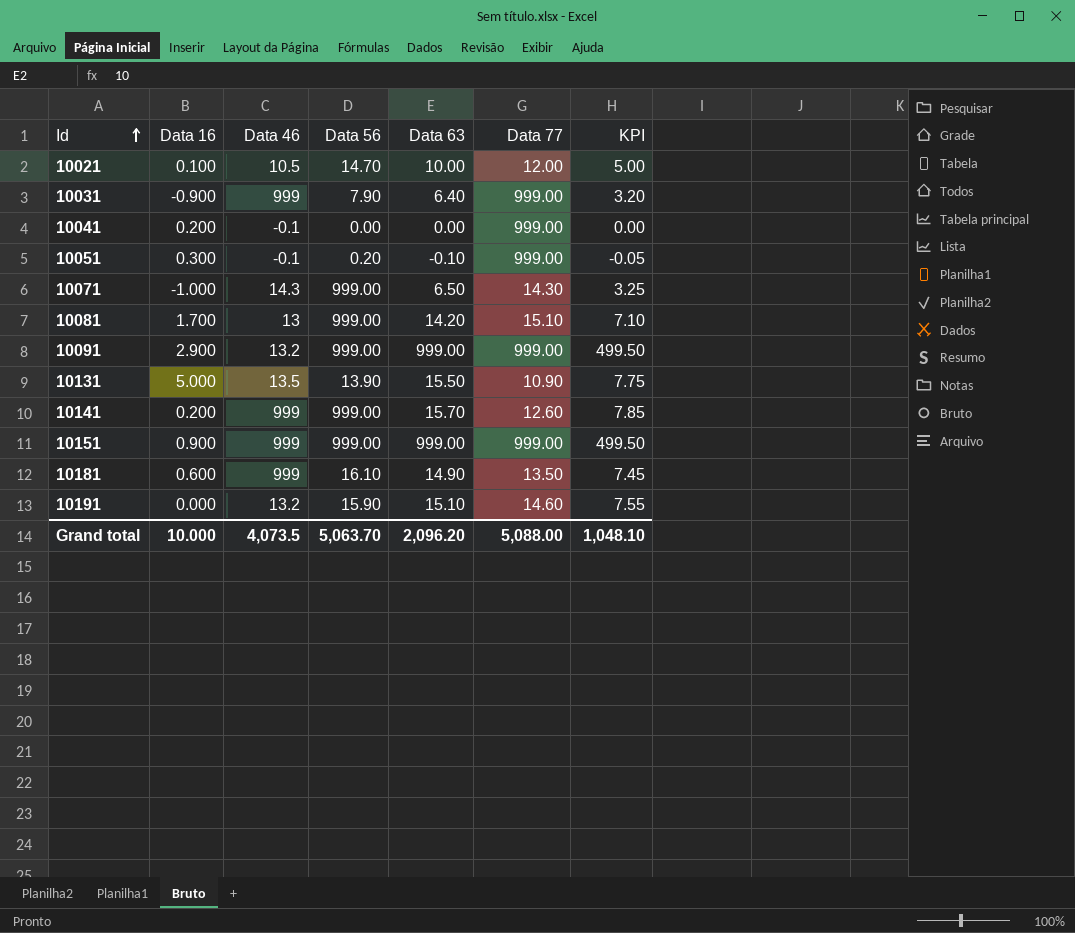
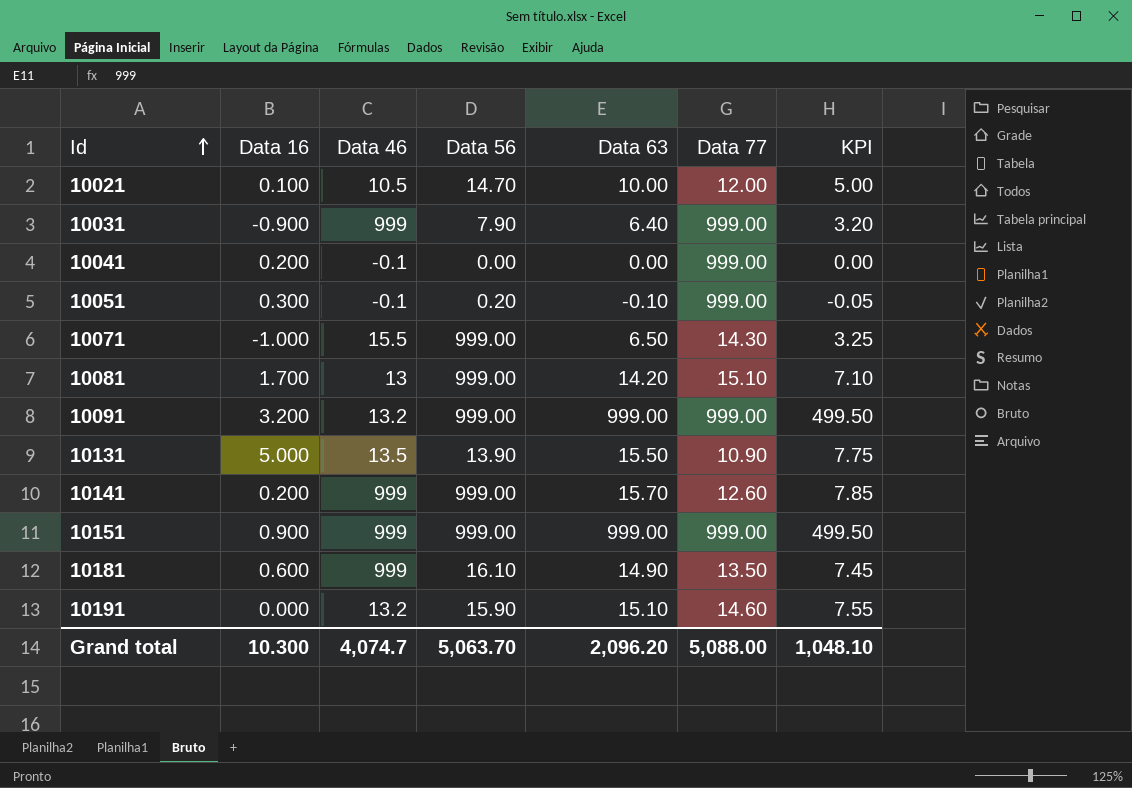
10071 | Data 46: 14.3 -> 15.5
10091 | Data 16: 2.900 -> 3.200
Grand total | Data 16: 10.000 -> 10.300
Grand total | Data 46: 4,073.5 -> 4,074.7

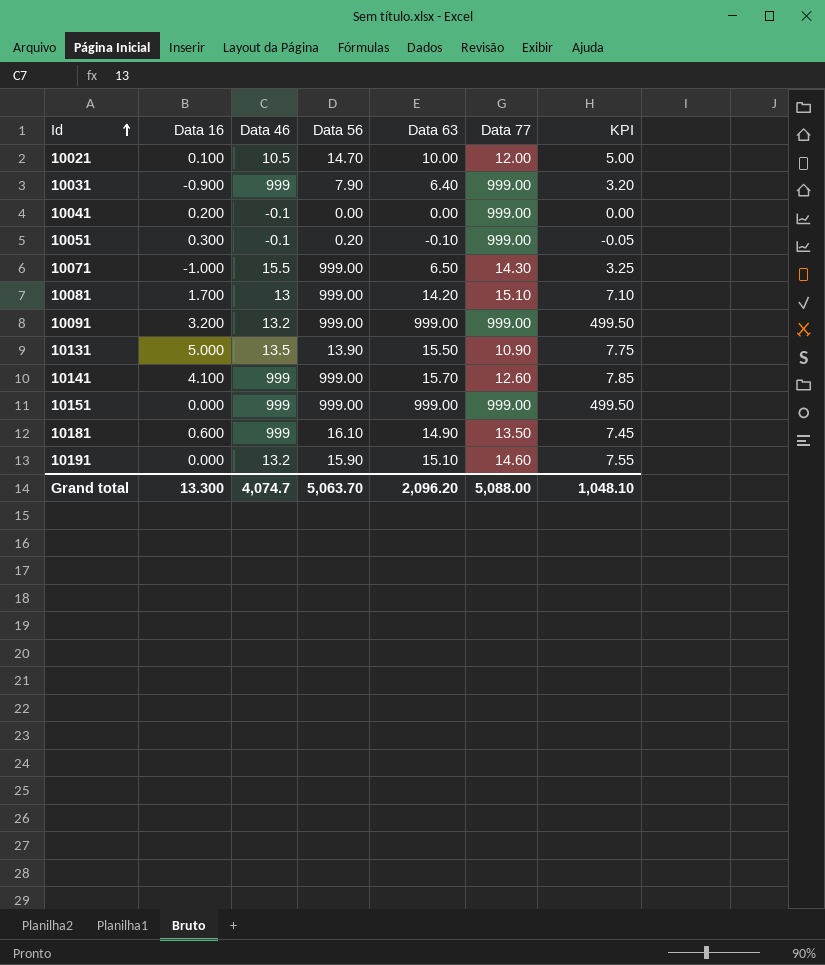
10141 | Data 16: 0.200 -> 4.100
10151 | Data 16: 0.900 -> 0.000
Grand total | Data 16: 10.300 -> 13.300

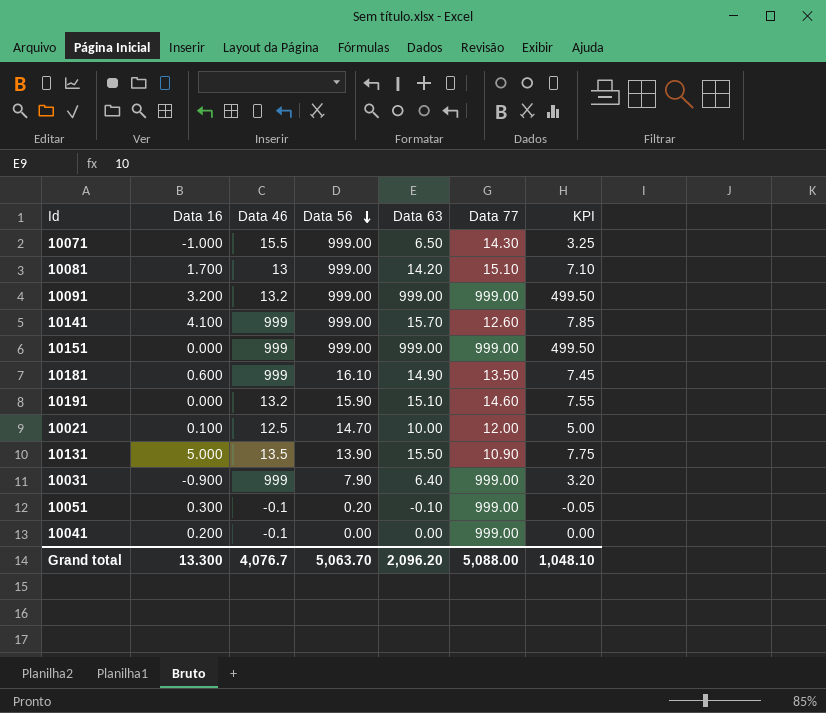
row order: Id ascending -> Data 56 descending
10021 | Data 46: 10.5 -> 12.5
Grand total | Data 46: 4,074.7 -> 4,076.7

